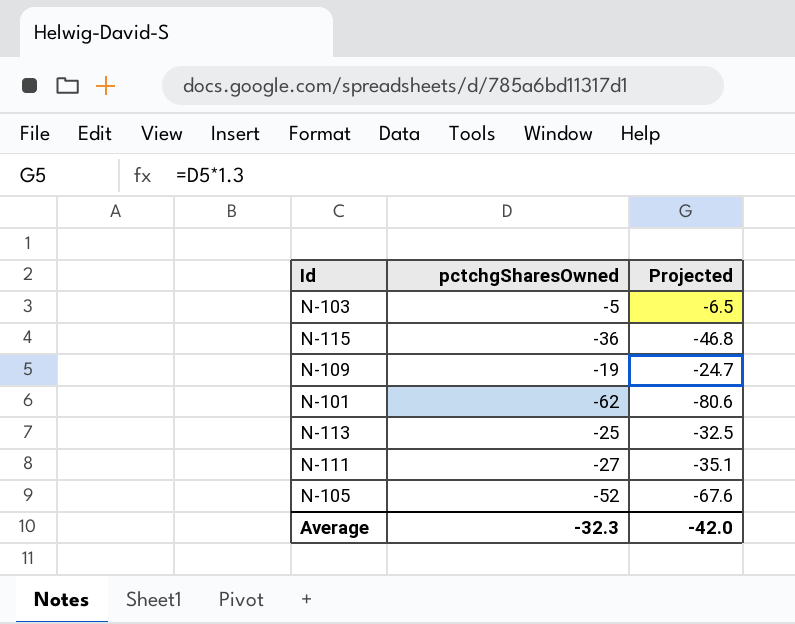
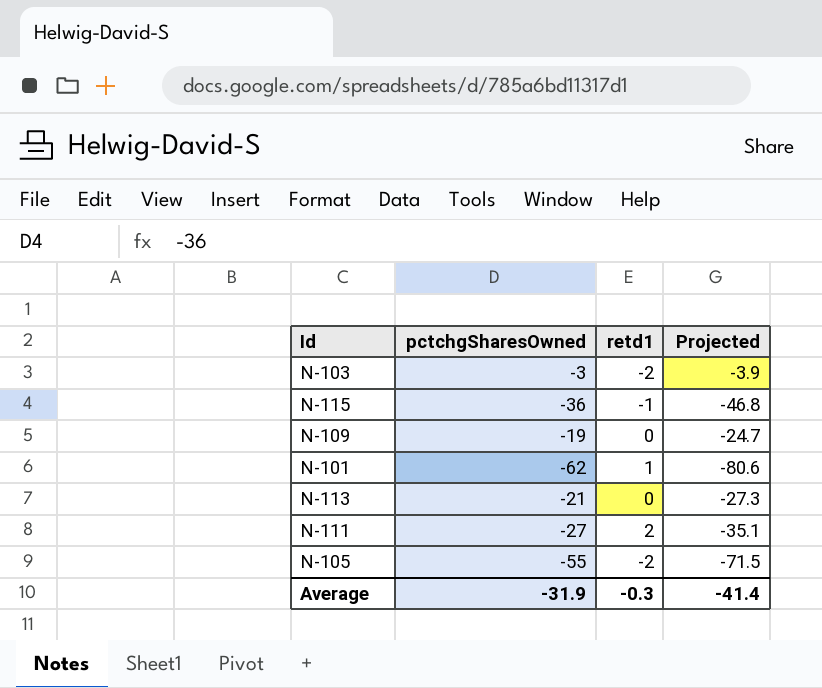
column retd1 | position: none -> 3
N-103 | pctchgSharesOwned: -5 -> -3
N-103 | Projected: -6.5 -> -3.9
N-113 | pctchgSharesOwned: -25 -> -21
N-113 | Projected: -32.5 -> -27.3
N-105 | pctchgSharesOwned: -52 -> -55
N-105 | Projected: -67.6 -> -71.5
Average | pctchgSharesOwned: -32.3 -> -31.9
Average | Projected: -42.0 -> -41.4

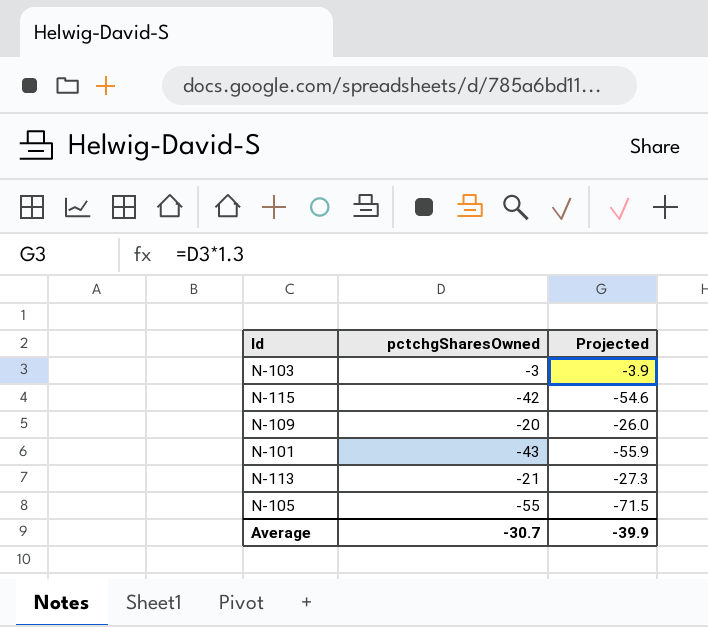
column retd1 | position: 3 -> none
row N-111: -27 | 2 | -35.1 -> none
N-115 | pctchgSharesOwned: -36 -> -42
N-115 | Projected: -46.8 -> -54.6
N-109 | pctchgSharesOwned: -19 -> -20
N-109 | Projected: -24.7 -> -26.0
N-101 | pctchgSharesOwned: -62 -> -43
N-101 | Projected: -80.6 -> -55.9
Average | pctchgSharesOwned: -31.9 -> -30.7
Average | Projected: -41.4 -> -39.9

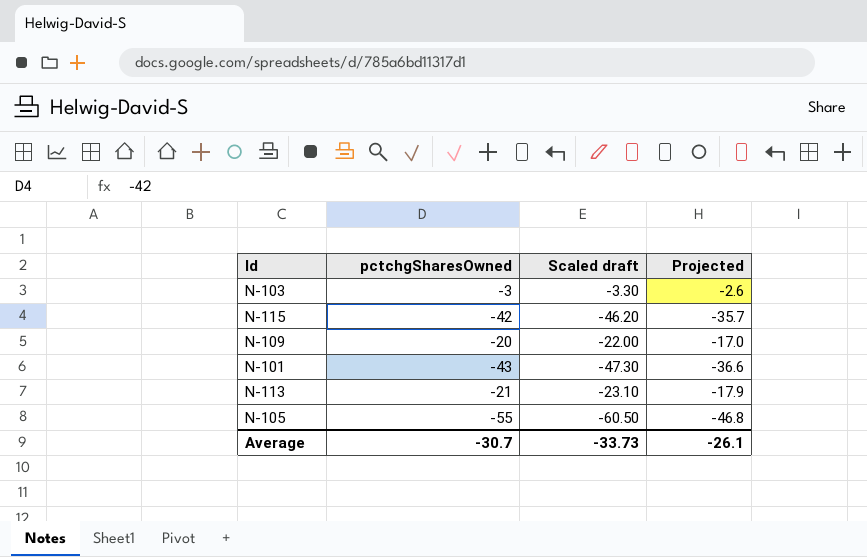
column Scaled draft | formula: none -> [pctchgSharesOwned] * 1.1
column Projected | formula: [pctchgSharesOwned] * 1.3 -> [pctchgSharesOwned] * 0.85
Average | Projected: -39.9 -> -26.1

